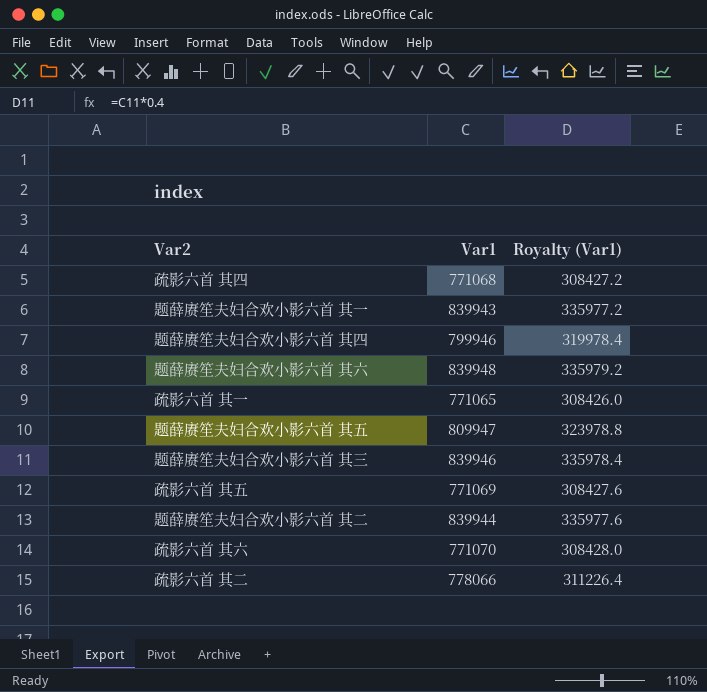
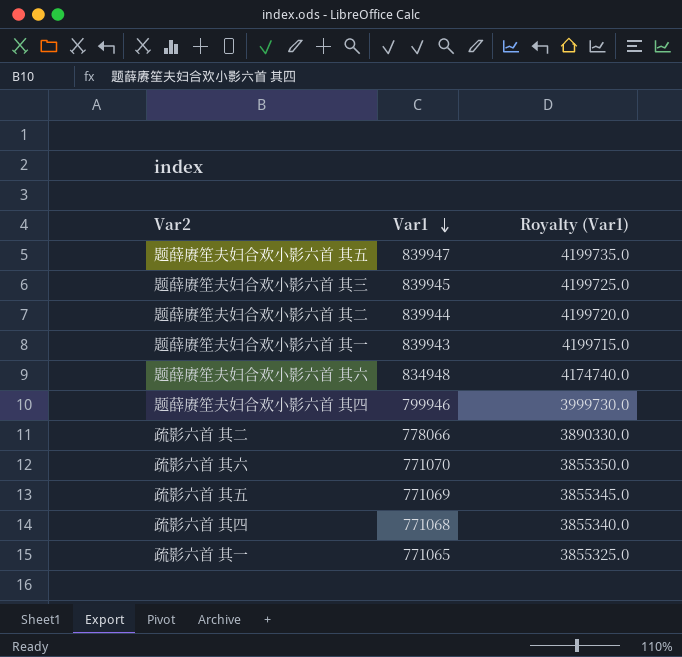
row order: none -> Var1 descending
column Royalty (Var1) | formula: [Var1] * 0.4 -> [Var1] * 5
题薛赓笙夫妇合欢小影六首 其五 | Var1: 809947 -> 839947
题薛赓笙夫妇合欢小影六首 其三 | Var1: 839946 -> 839945
题薛赓笙夫妇合欢小影六首 其六 | Var1: 839948 -> 834948

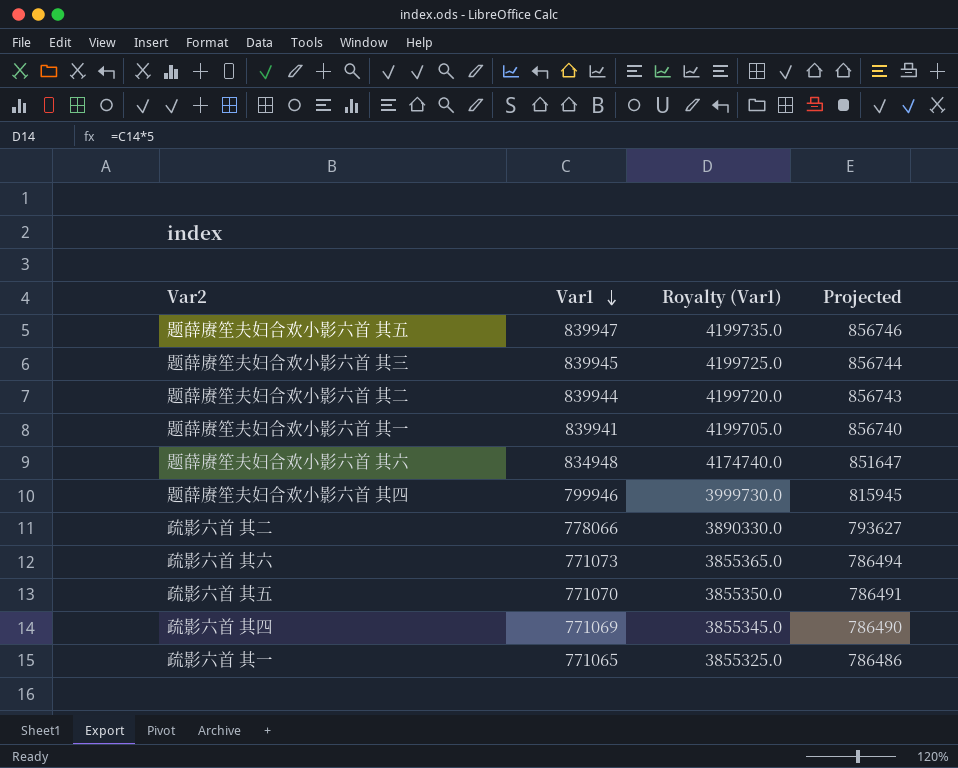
column Projected | formula: none -> [Var1] * 1.02
题薛赓笙夫妇合欢小影六首 其一 | Var1: 839943 -> 839941
题薛赓笙夫妇合欢小影六首 其一 | Royalty (Var1): 4199715.0 -> 4199705.0
疏影六首 其六 | Var1: 771070 -> 771073
疏影六首 其六 | Royalty (Var1): 3855350.0 -> 3855365.0
疏影六首 其五 | Var1: 771069 -> 771070
疏影六首 其五 | Royalty (Var1): 3855345.0 -> 3855350.0
疏影六首 其四 | Var1: 771068 -> 771069
疏影六首 其四 | Royalty (Var1): 3855340.0 -> 3855345.0

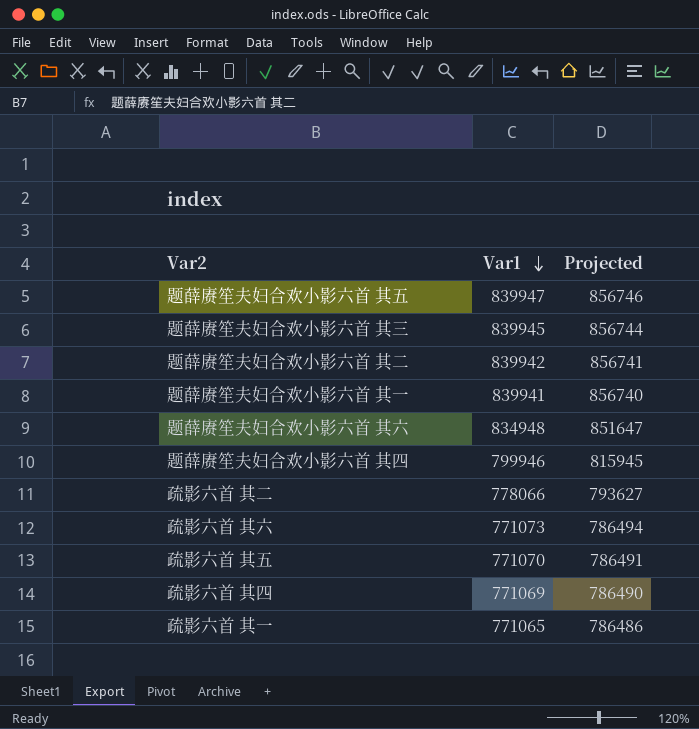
column Royalty (Var1) | formula: [Var1] * 5 -> none
题薛赓笙夫妇合欢小影六首 其二 | Var1: 839944 -> 839942
题薛赓笙夫妇合欢小影六首 其二 | Projected: 856743 -> 856741

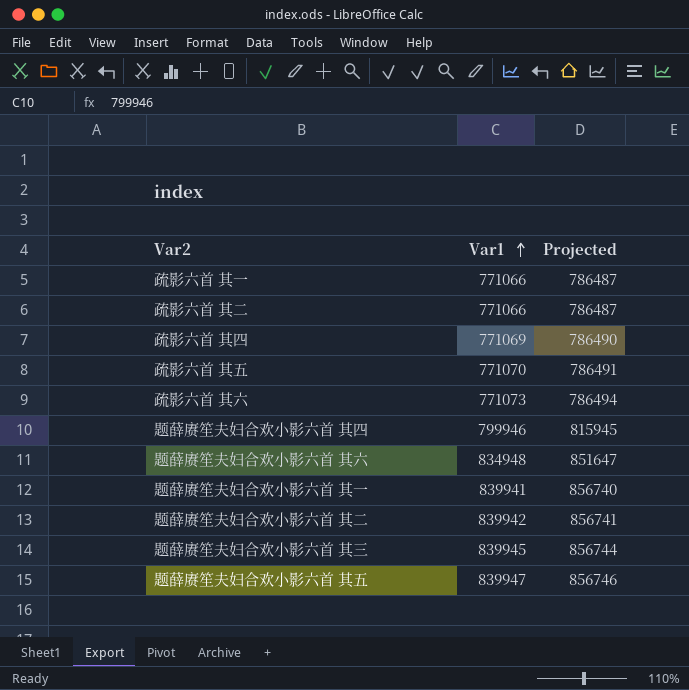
row order: Var1 descending -> Var1 ascending
疏影六首 其一 | Var1: 771065 -> 771066
疏影六首 其一 | Projected: 786486 -> 786487
疏影六首 其二 | Var1: 778066 -> 771066
疏影六首 其二 | Projected: 793627 -> 786487

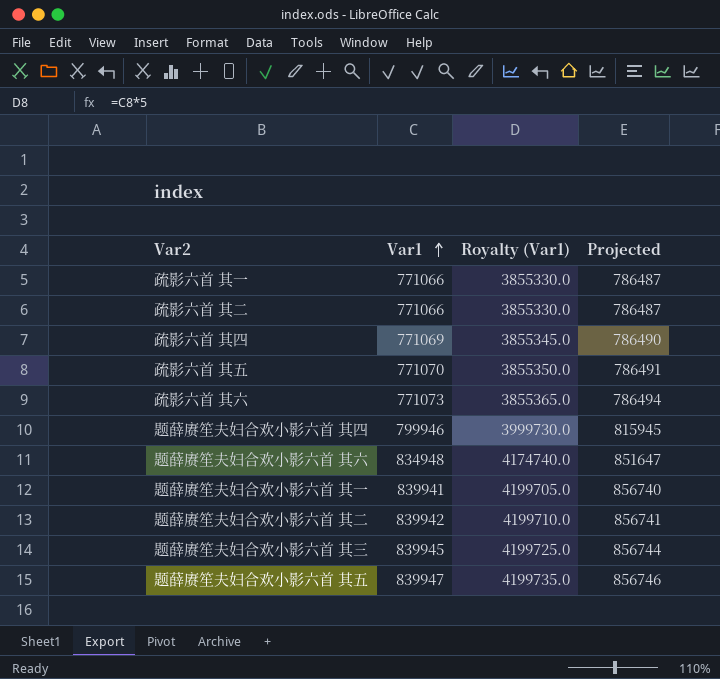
column Royalty (Var1) | formula: none -> [Var1] * 5

